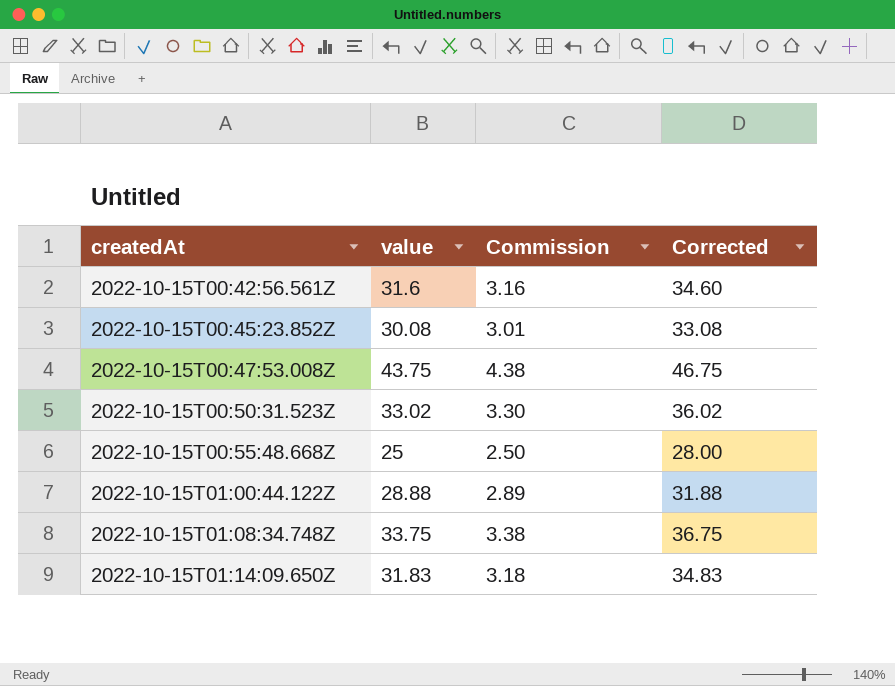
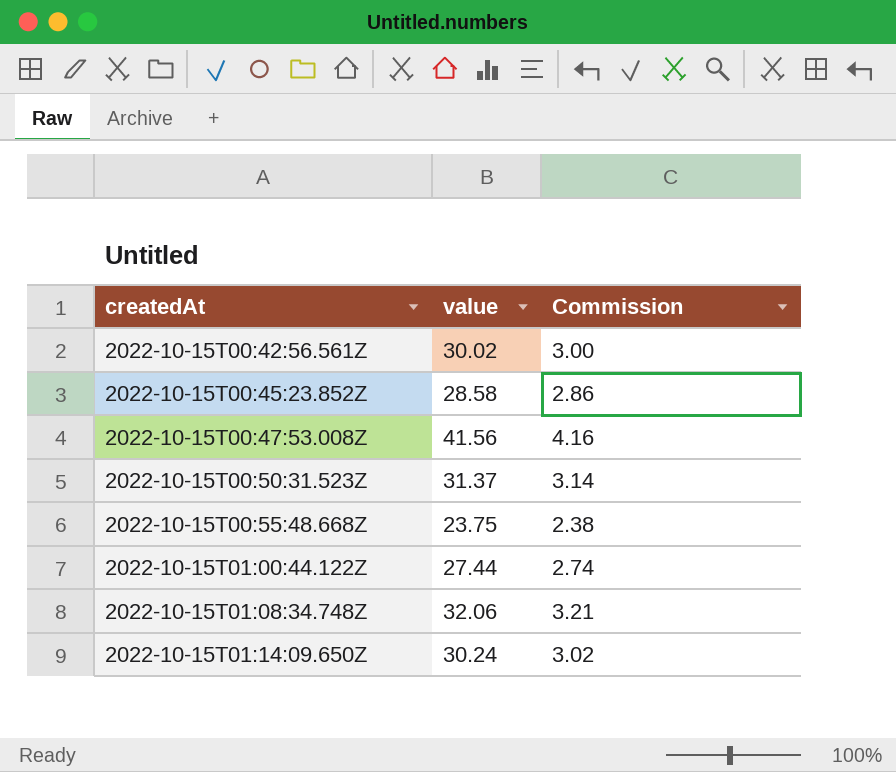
column Corrected | formula: [value] + 3 -> none
2022-10-15T00:42:56.561Z | value: 31.6 -> 30.02
2022-10-15T00:42:56.561Z | Commission: 3.16 -> 3.00
2022-10-15T00:45:23.852Z | value: 30.08 -> 28.58
2022-10-15T00:45:23.852Z | Commission: 3.01 -> 2.86
2022-10-15T00:47:53.008Z | value: 43.75 -> 41.56
2022-10-15T00:47:53.008Z | Commission: 4.38 -> 4.16
2022-10-15T00:50:31.523Z | value: 33.02 -> 31.37
2022-10-15T00:50:31.523Z | Commission: 3.30 -> 3.14
2022-10-15T00:55:48.668Z | value: 25 -> 23.75
2022-10-15T00:55:48.668Z | Commission: 2.50 -> 2.38
2022-10-15T01:00:44.122Z | value: 28.88 -> 27.44
2022-10-15T01:00:44.122Z | Commission: 2.89 -> 2.74
2022-10-15T01:08:34.748Z | value: 33.75 -> 32.06
2022-10-15T01:08:34.748Z | Commission: 3.38 -> 3.21
2022-10-15T01:14:09.650Z | value: 31.83 -> 30.24
2022-10-15T01:14:09.650Z | Commission: 3.18 -> 3.02

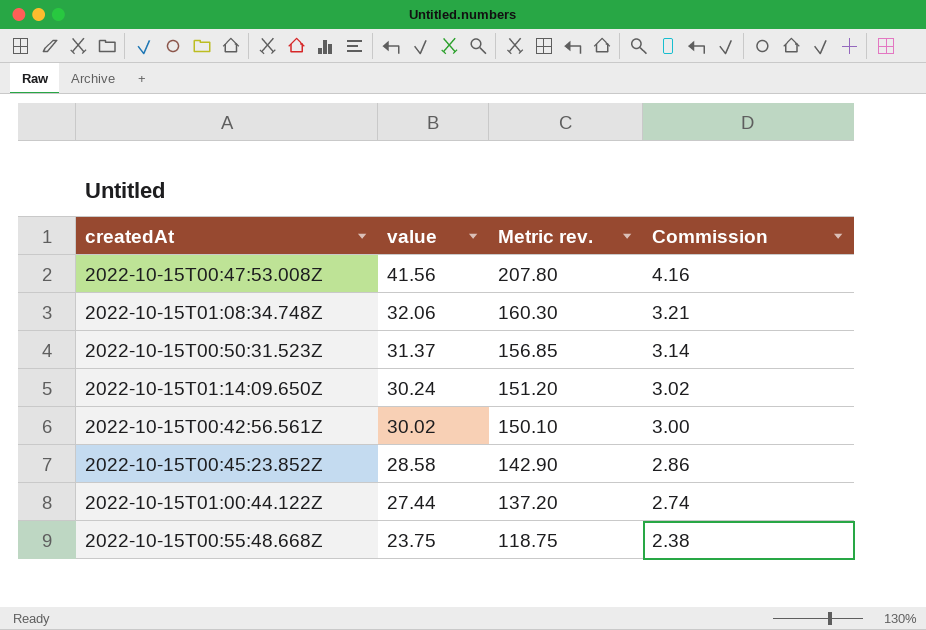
row order: createdAt ascending -> value descending
column Metric rev. | formula: none -> [value] * 5

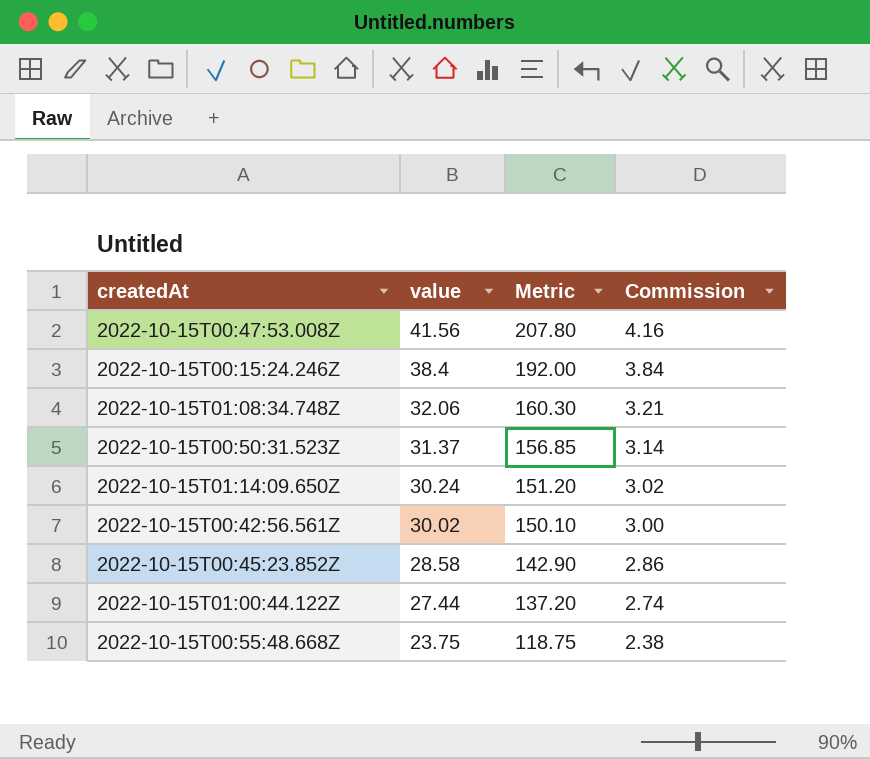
column name: Metric rev. -> Metric
row 2022-10-15T00:15:24.246Z: none -> 38.4 | 192.00 | 3.84

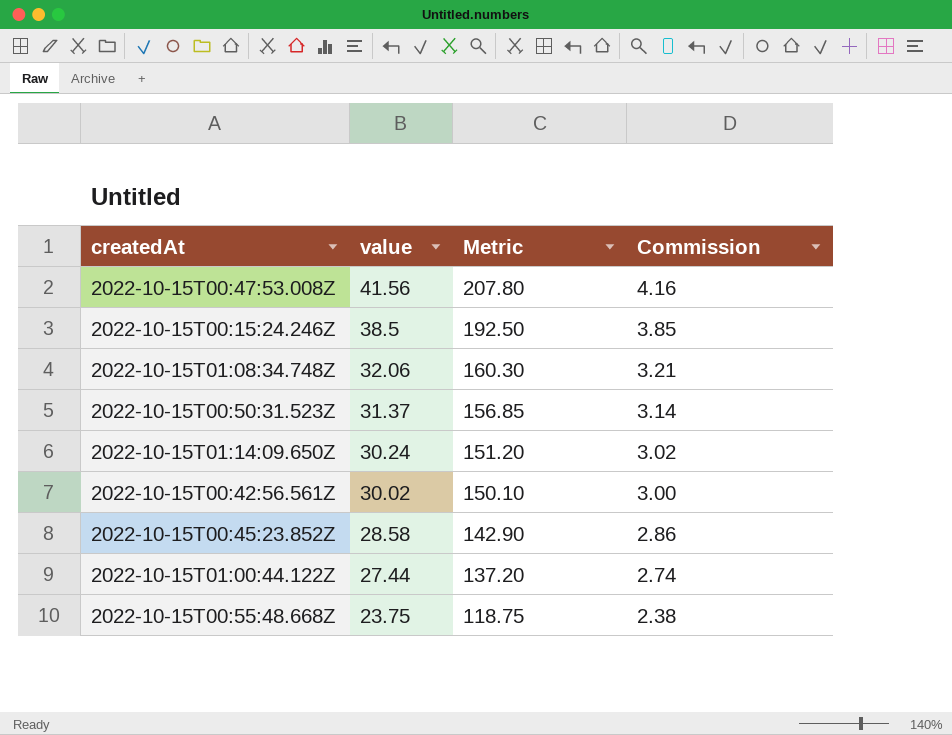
2022-10-15T00:15:24.246Z | value: 38.4 -> 38.5
2022-10-15T00:15:24.246Z | Metric: 192.00 -> 192.50
2022-10-15T00:15:24.246Z | Commission: 3.84 -> 3.85

